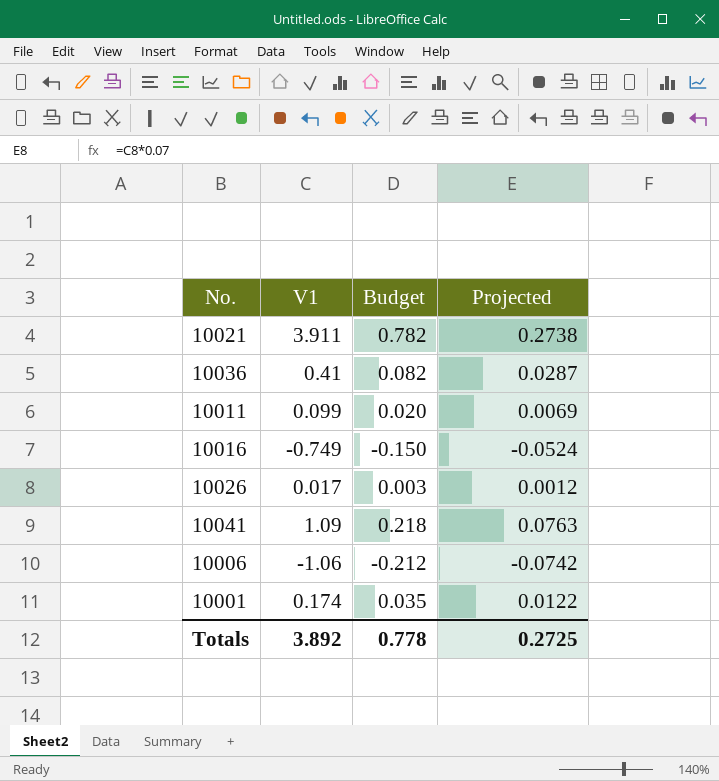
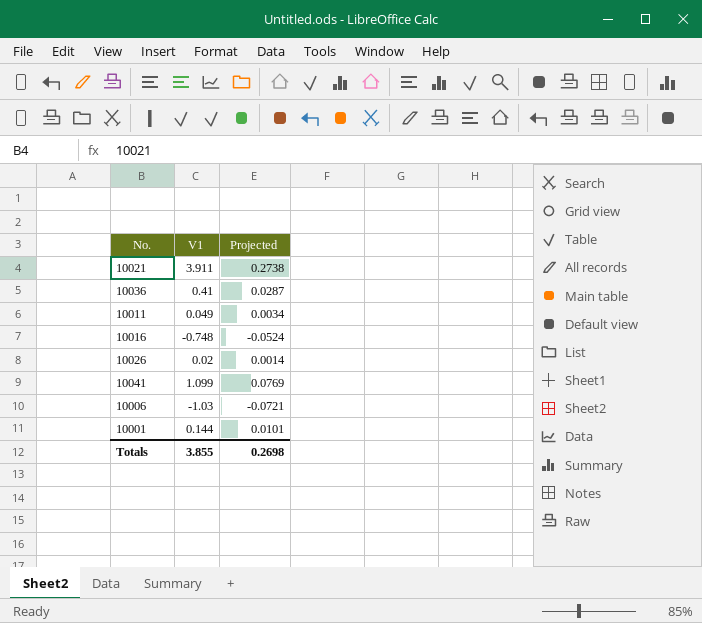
column Budget | formula: [V1] * 0.2 -> none
10011 | V1: 0.099 -> 0.049
10011 | Projected: 0.0069 -> 0.0034
10016 | V1: -0.749 -> -0.748
10026 | V1: 0.017 -> 0.02
10026 | Projected: 0.0012 -> 0.0014
10041 | V1: 1.09 -> 1.099
10041 | Projected: 0.0763 -> 0.0769
10006 | V1: -1.06 -> -1.03
10006 | Projected: -0.0742 -> -0.0721
10001 | V1: 0.174 -> 0.144
10001 | Projected: 0.0122 -> 0.0101
Totals | V1: 3.892 -> 3.855
Totals | Projected: 0.2725 -> 0.2698

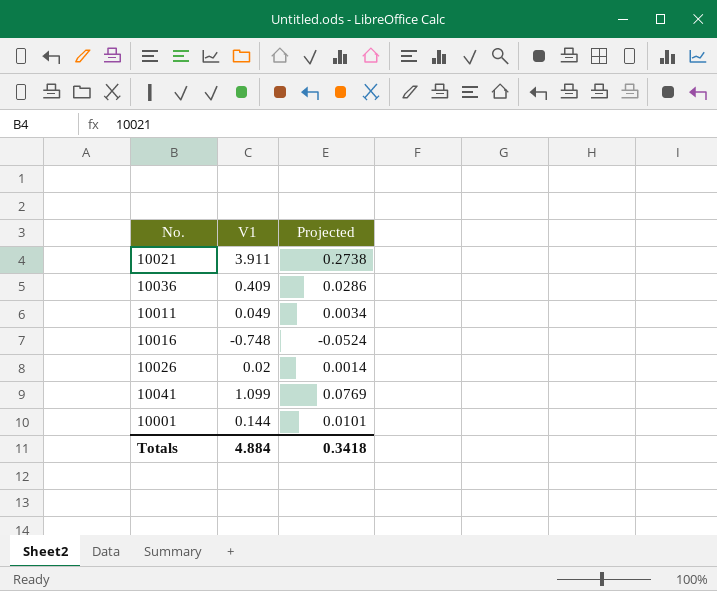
row 10006: -1.03 | -0.0721 -> none
10036 | V1: 0.41 -> 0.409
10036 | Projected: 0.0287 -> 0.0286
Totals | V1: 3.855 -> 4.884
Totals | Projected: 0.2698 -> 0.3418

